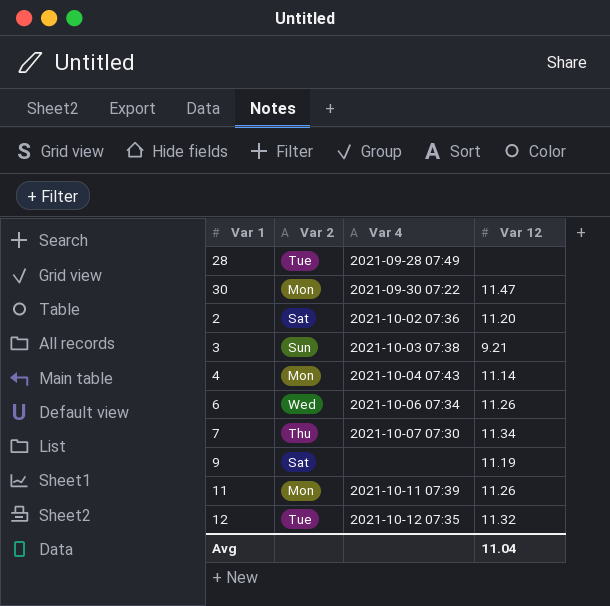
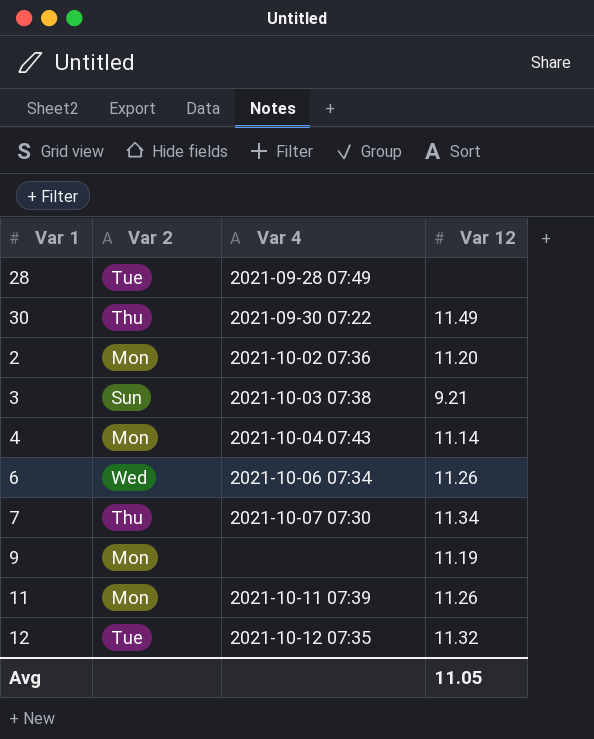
30 | Var 2: Mon -> Thu
30 | Var 12: 11.47 -> 11.49
2 | Var 2: Sat -> Mon
9 | Var 2: Sat -> Mon
Avg | Var 12: 11.04 -> 11.05

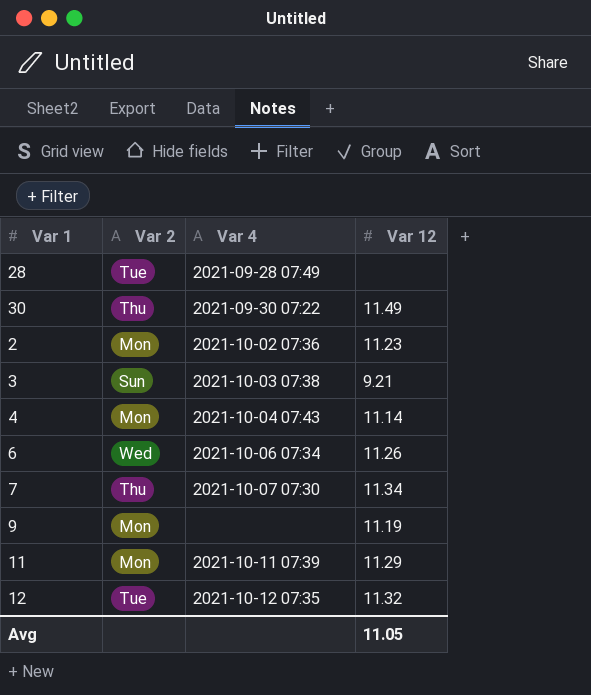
2 | Var 12: 11.20 -> 11.23
11 | Var 12: 11.26 -> 11.29

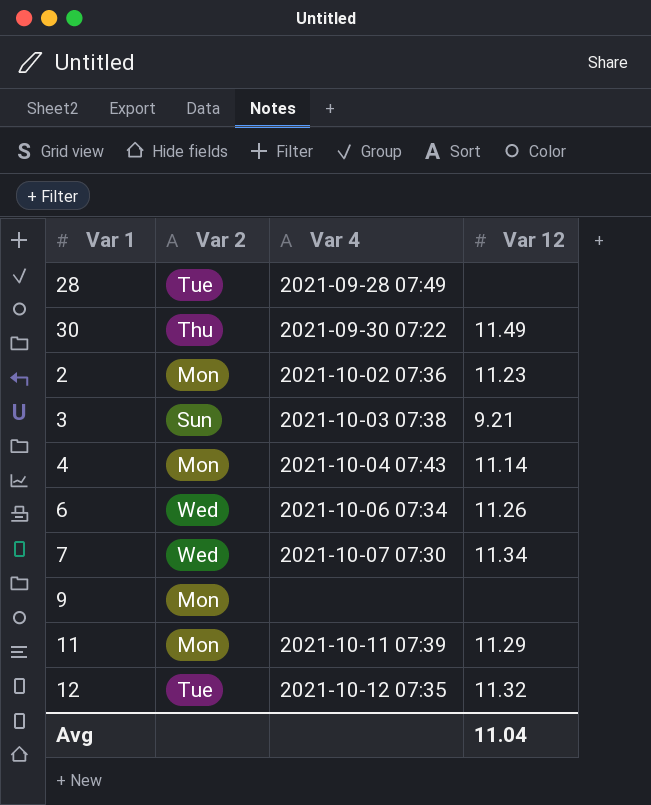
7 | Var 2: Thu -> Wed
9 | Var 12: 11.19 -> none
Avg | Var 12: 11.05 -> 11.04

